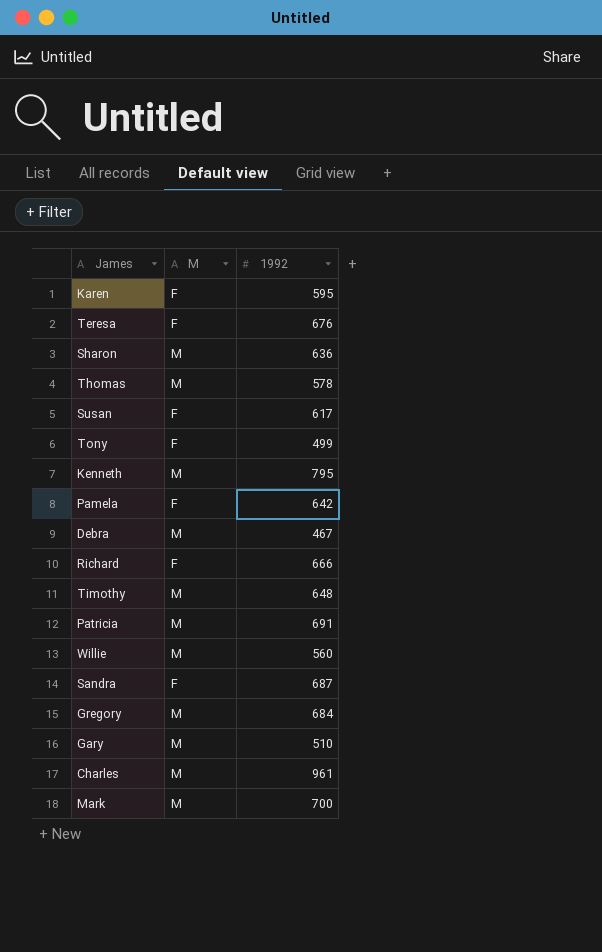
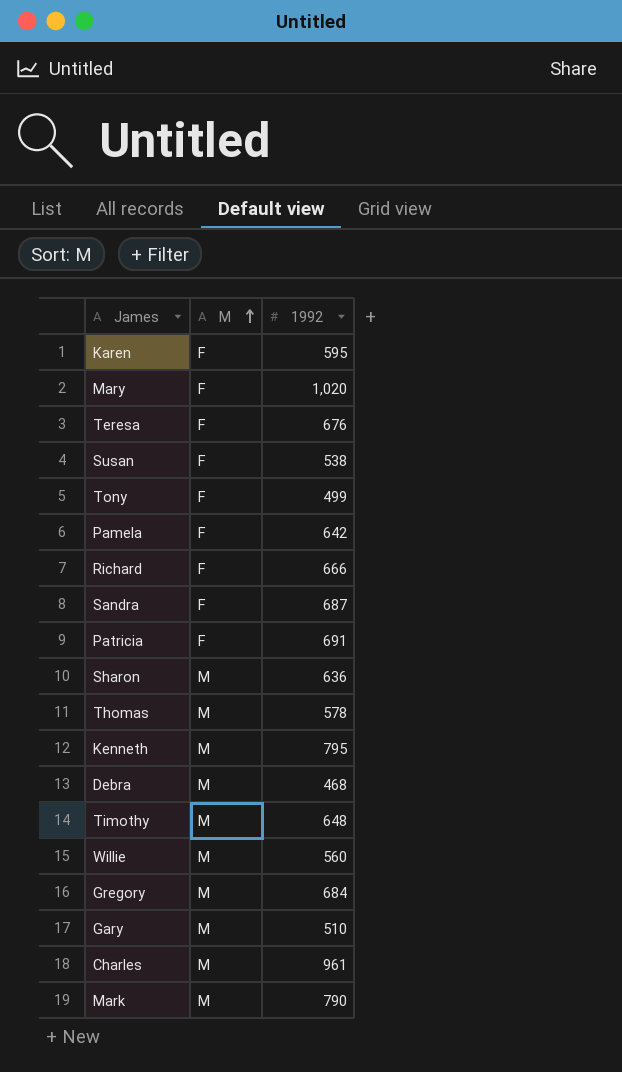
row order: none -> M ascending
row Mary: none -> F | 1,020
Susan | 1992: 617 -> 538
Patricia | M: M -> F
Debra | 1992: 467 -> 468
Mark | 1992: 700 -> 790

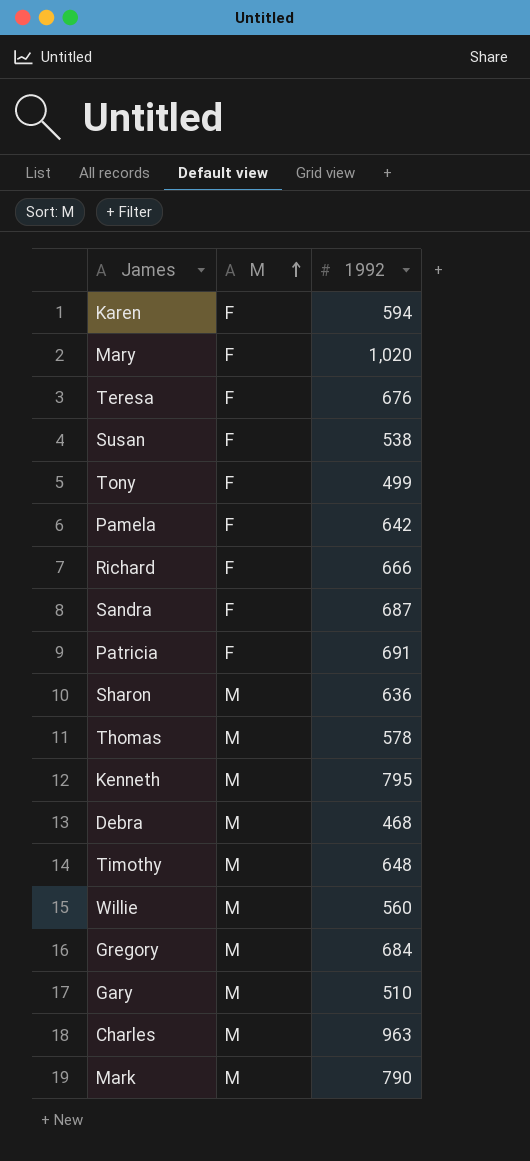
Karen | 1992: 595 -> 594
Charles | 1992: 961 -> 963

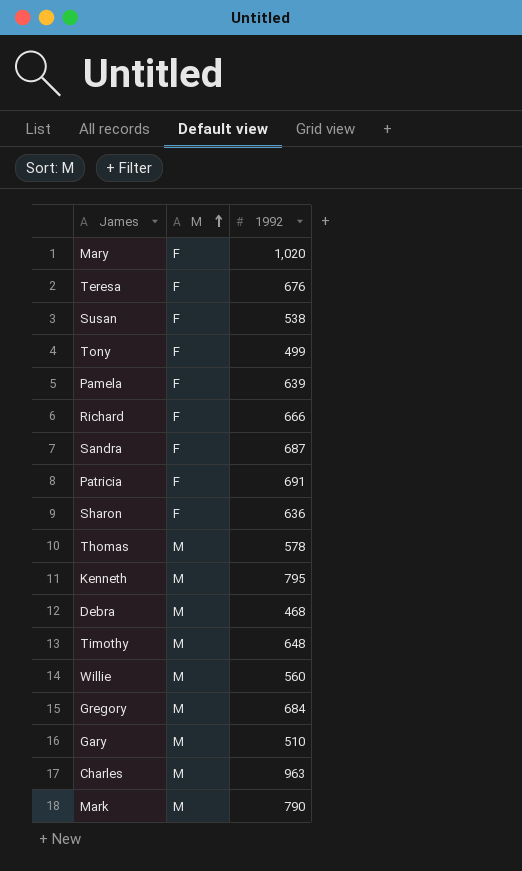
row Karen: F | 594 -> none
Pamela | 1992: 642 -> 639
Sharon | M: M -> F

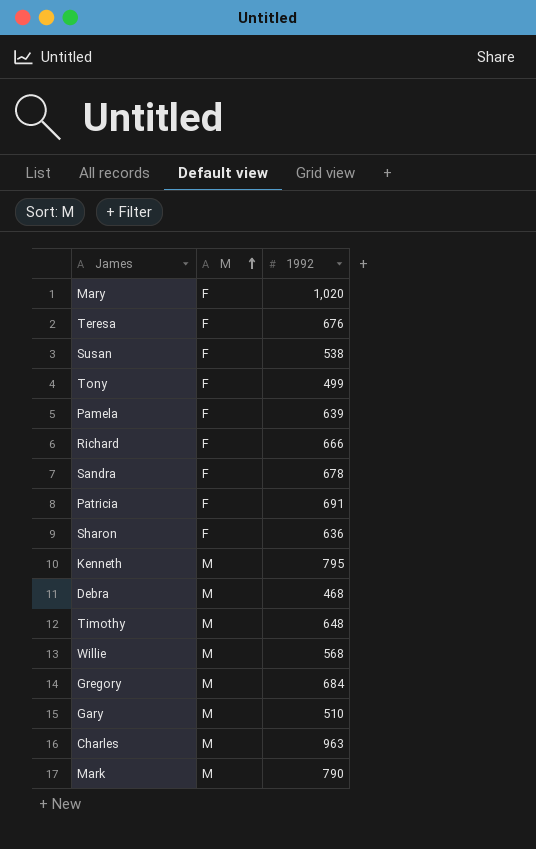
row Thomas: M | 578 -> none
Sandra | 1992: 687 -> 678
Willie | 1992: 560 -> 568

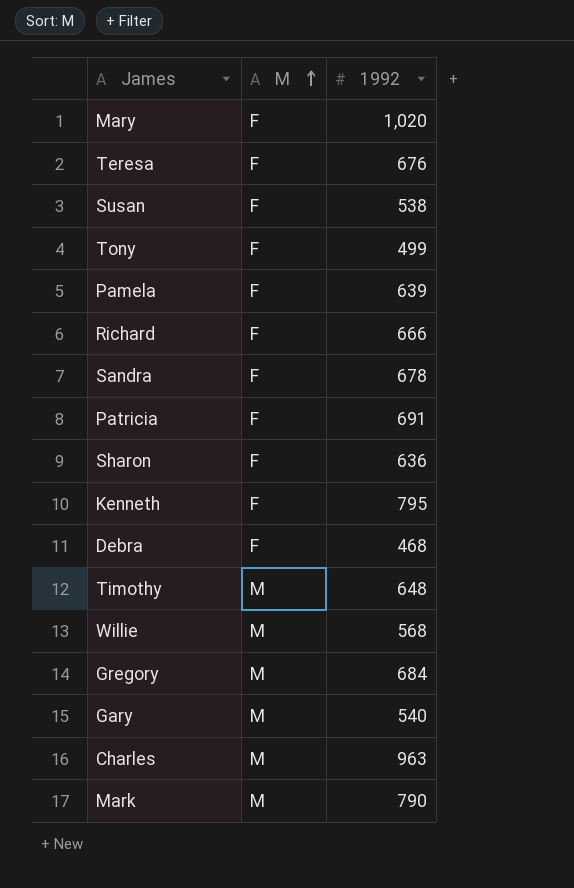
Kenneth | M: M -> F
Debra | M: M -> F
Gary | 1992: 510 -> 540

